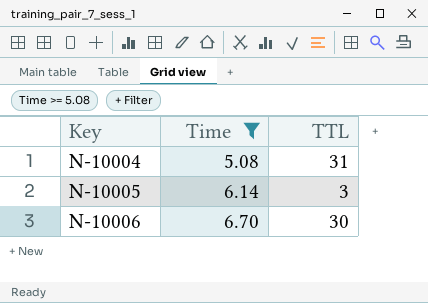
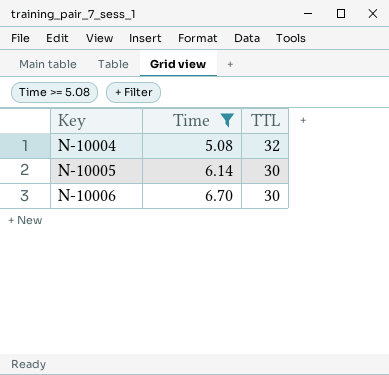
N-10004 | TTL: 31 -> 32
N-10005 | TTL: 3 -> 30

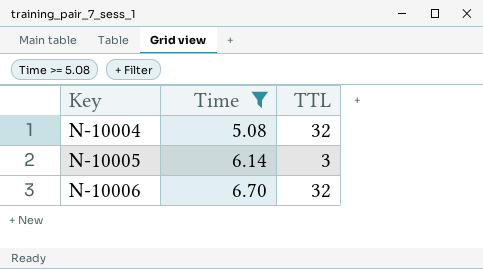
N-10005 | TTL: 30 -> 3
N-10006 | TTL: 30 -> 32

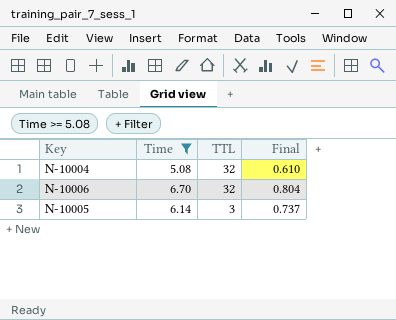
row order: Key ascending -> TTL descending
column Final | formula: none -> [Time] * 0.12

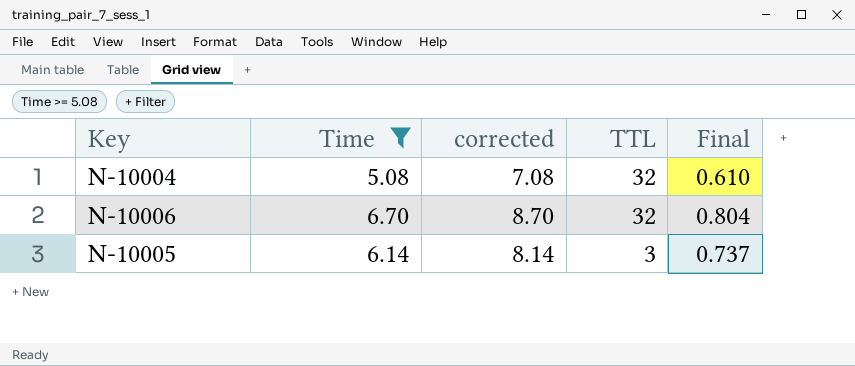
column corrected | formula: none -> [Time] + 2

